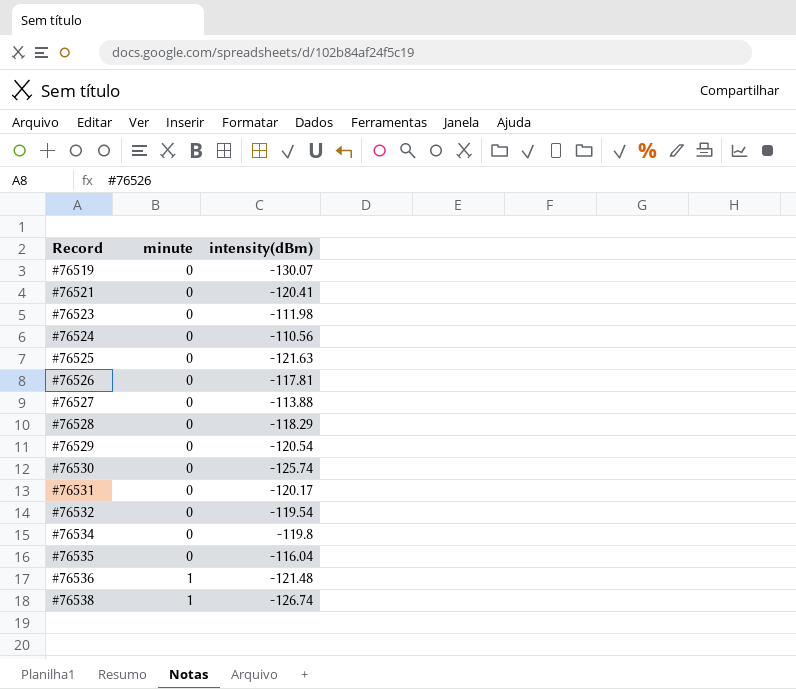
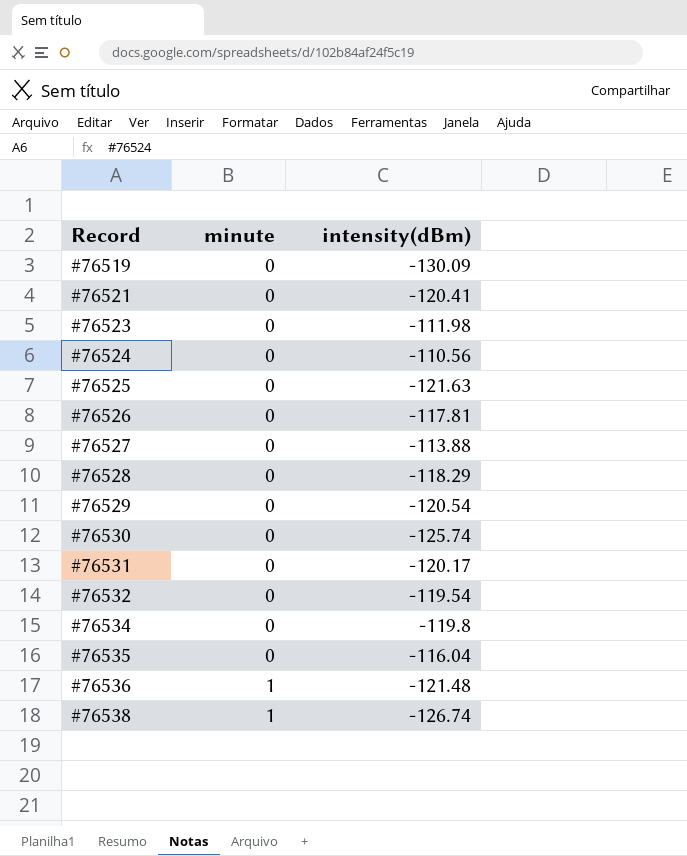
#76519 | intensity(dBm): -130.07 -> -130.09

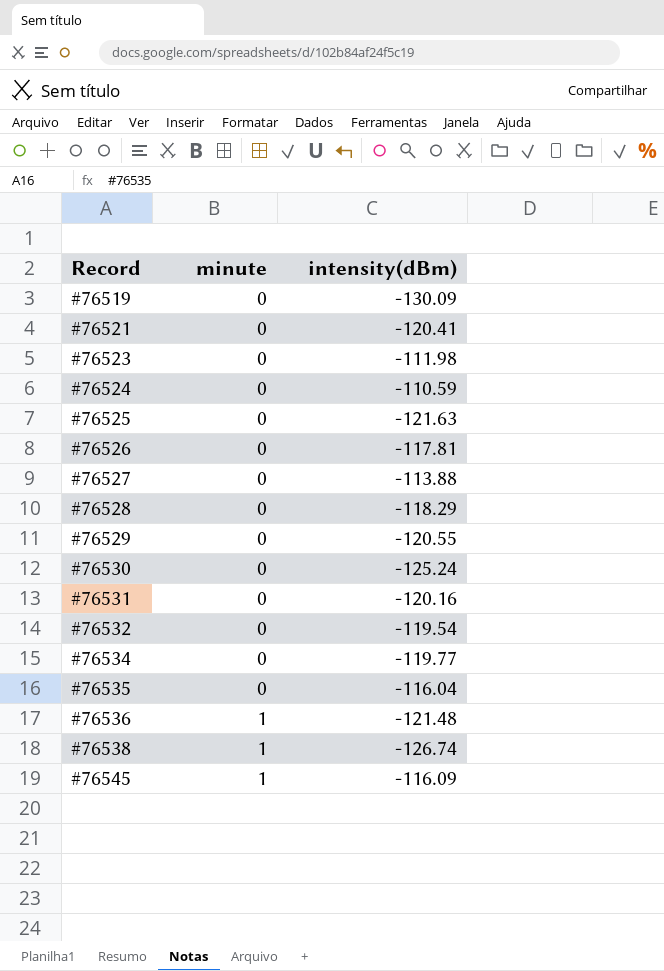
#76524 | intensity(dBm): -110.56 -> -110.59
#76529 | intensity(dBm): -120.54 -> -120.55
#76530 | intensity(dBm): -125.74 -> -125.24
#76531 | intensity(dBm): -120.17 -> -120.16
#76534 | intensity(dBm): -119.8 -> -119.77
row #76545: none -> 1 | -116.09

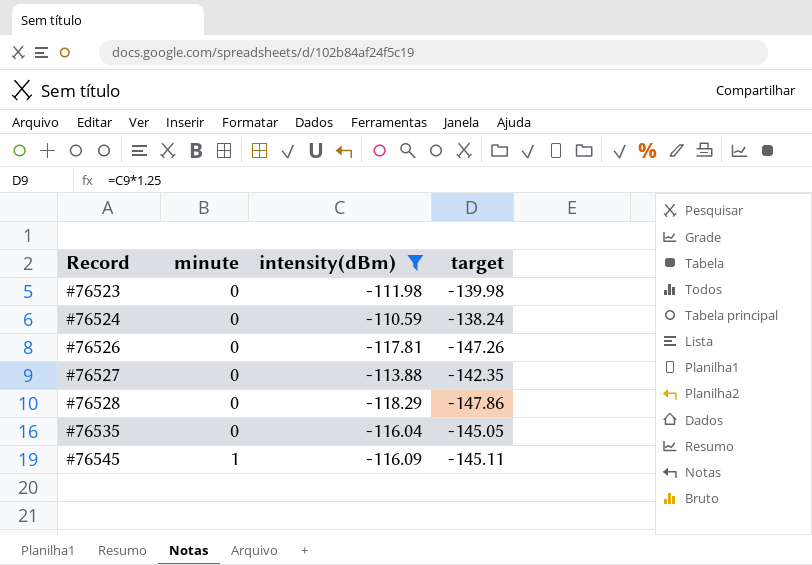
filter: none -> intensity(dBm) >= -118.29
column target | formula: none -> [intensity(dBm)] * 1.25

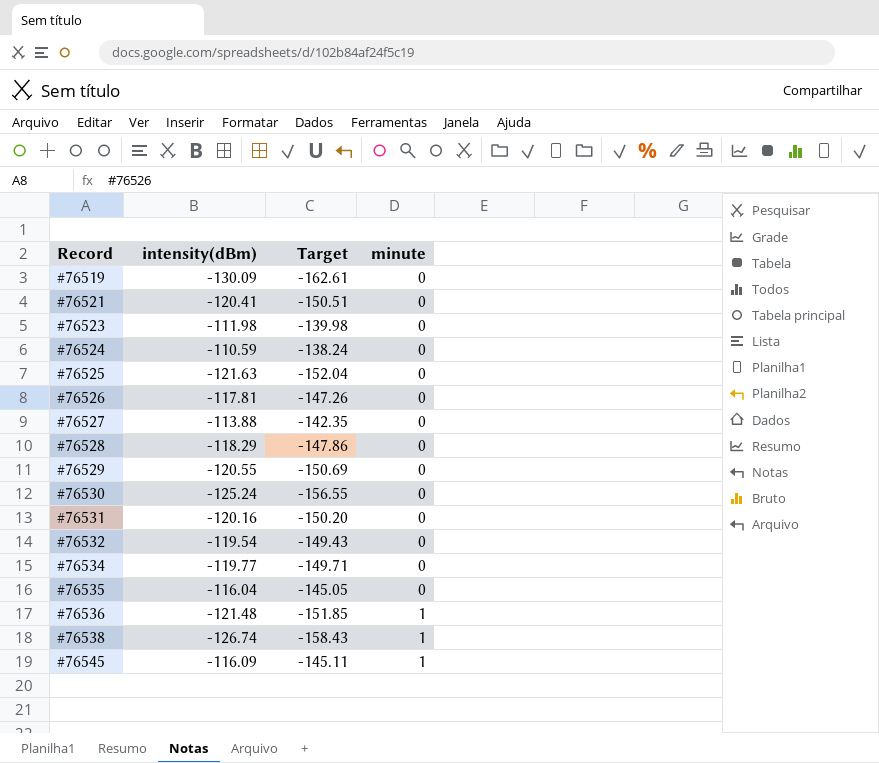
filter: intensity(dBm) >= -118.29 -> none
column name: target -> Target
column minute | position: 2 -> 4

